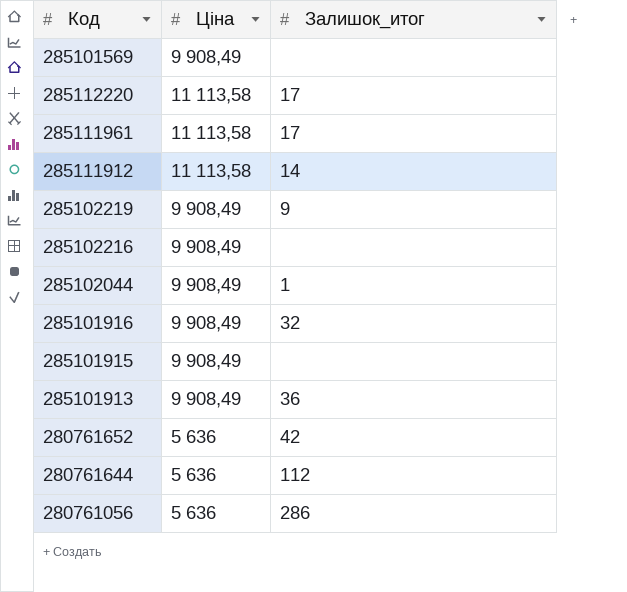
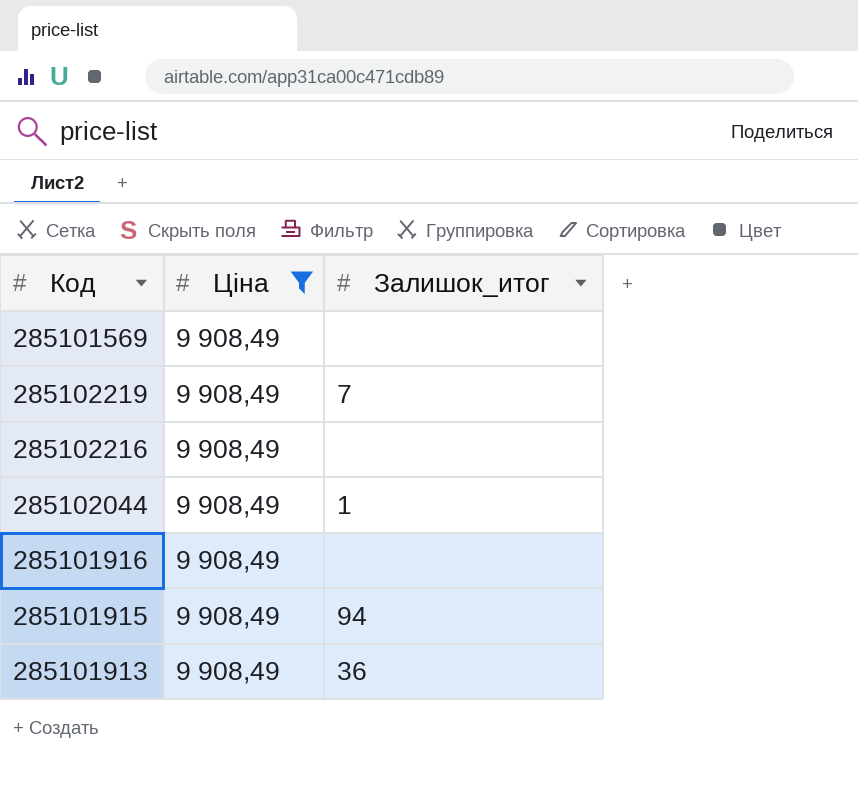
filter: none -> Ціна = 9 908,49
285102219 | Залишок_итог: 9 -> 7
285101916 | Залишок_итог: 32 -> none
285101915 | Залишок_итог: none -> 94

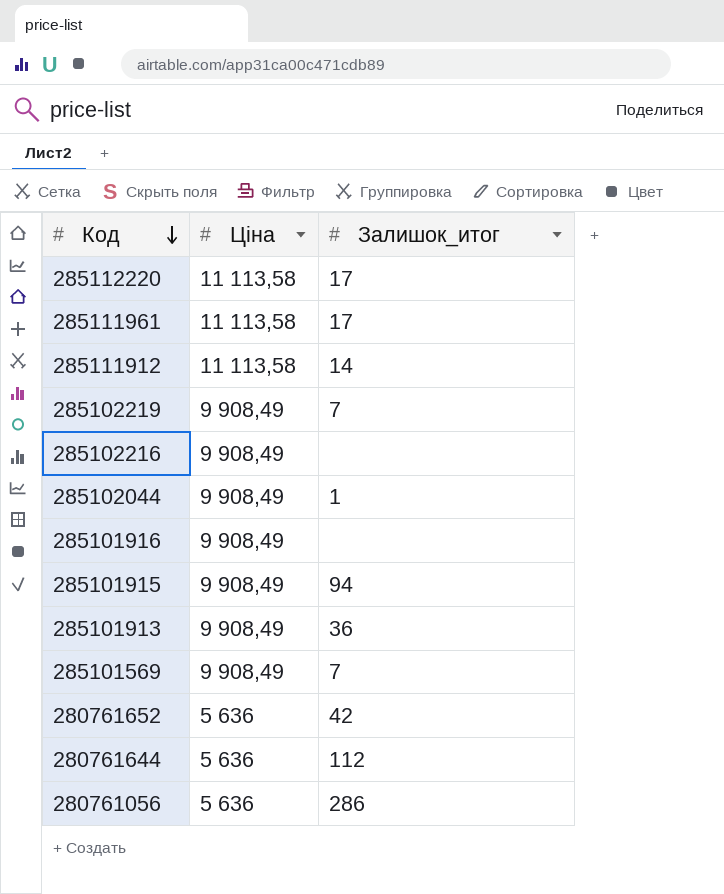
filter: Ціна = 9 908,49 -> none
row order: none -> Код descending
285101569 | Залишок_итог: none -> 7

